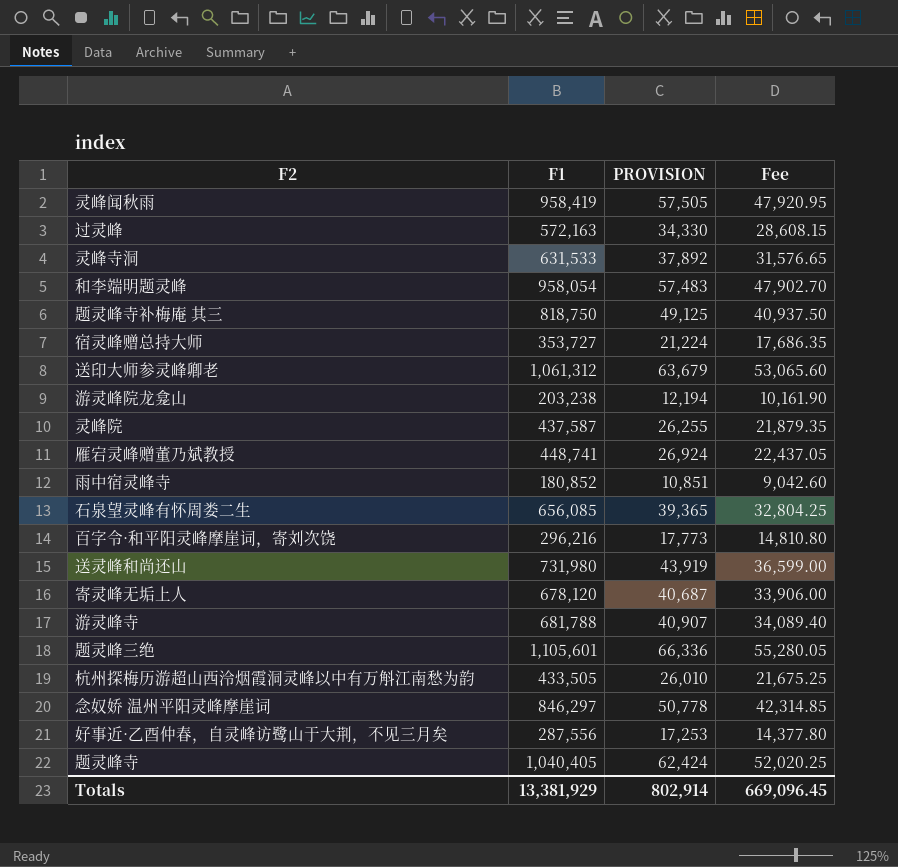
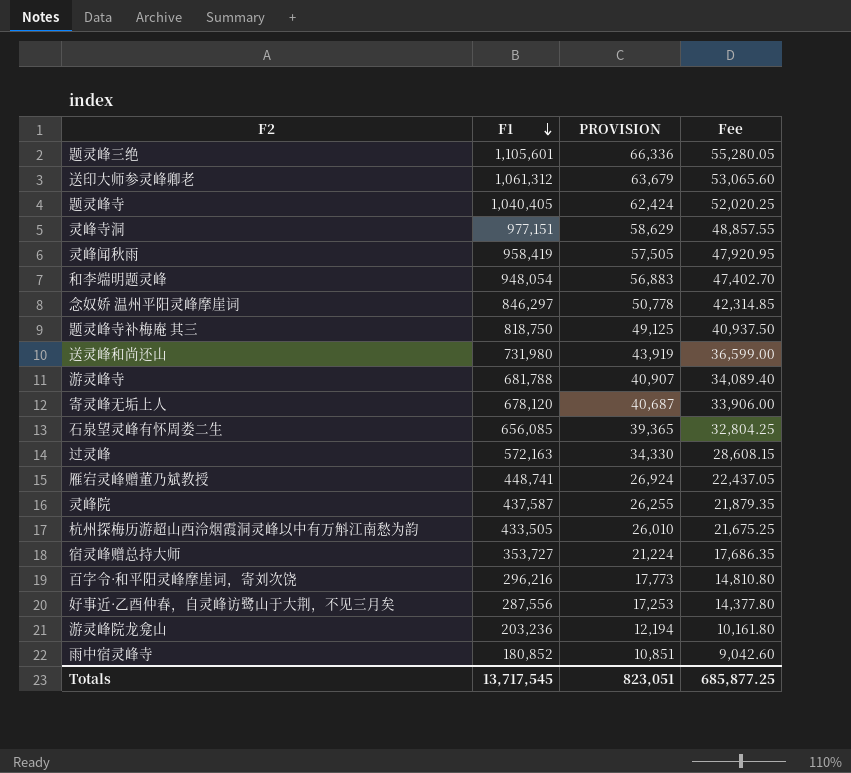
row order: none -> F1 descending
灵峰寺洞 | F1: 631,533 -> 977,151
灵峰寺洞 | PROVISION: 37,892 -> 58,629
灵峰寺洞 | Fee: 31,576.65 -> 48,857.55
和李端明题灵峰 | F1: 958,054 -> 948,054
和李端明题灵峰 | PROVISION: 57,483 -> 56,883
和李端明题灵峰 | Fee: 47,902.70 -> 47,402.70
游灵峰院龙龛山 | F1: 203,238 -> 203,236
游灵峰院龙龛山 | Fee: 10,161.90 -> 10,161.80
Totals | F1: 13,381,929 -> 13,717,545
Totals | PROVISION: 802,914 -> 823,051
Totals | Fee: 669,096.45 -> 685,877.25

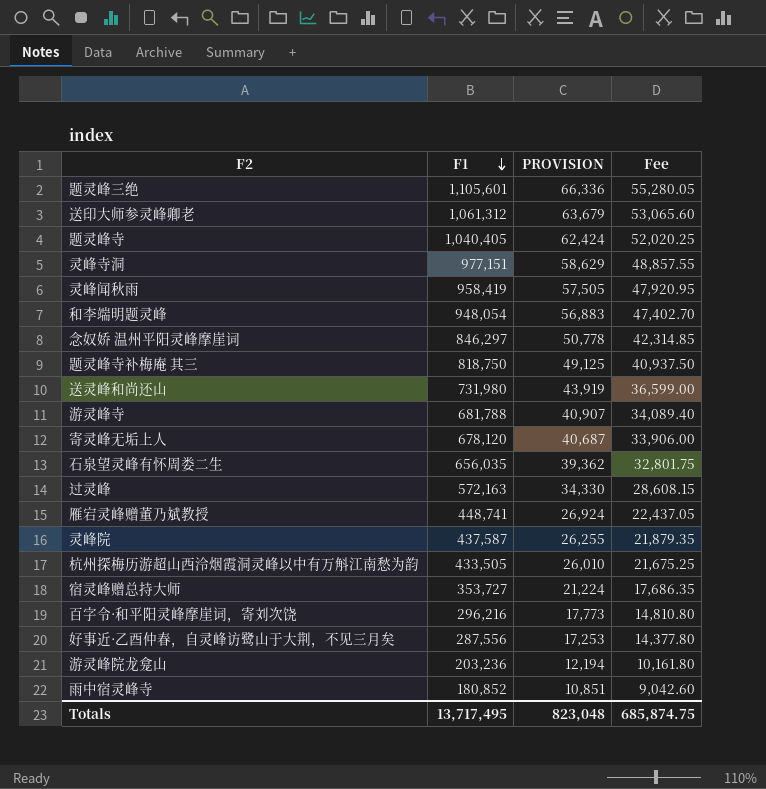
石泉望灵峰有怀周娄二生 | F1: 656,085 -> 656,035
石泉望灵峰有怀周娄二生 | PROVISION: 39,365 -> 39,362
石泉望灵峰有怀周娄二生 | Fee: 32,804.25 -> 32,801.75
Totals | F1: 13,717,545 -> 13,717,495
Totals | PROVISION: 823,051 -> 823,048
Totals | Fee: 685,877.25 -> 685,874.75

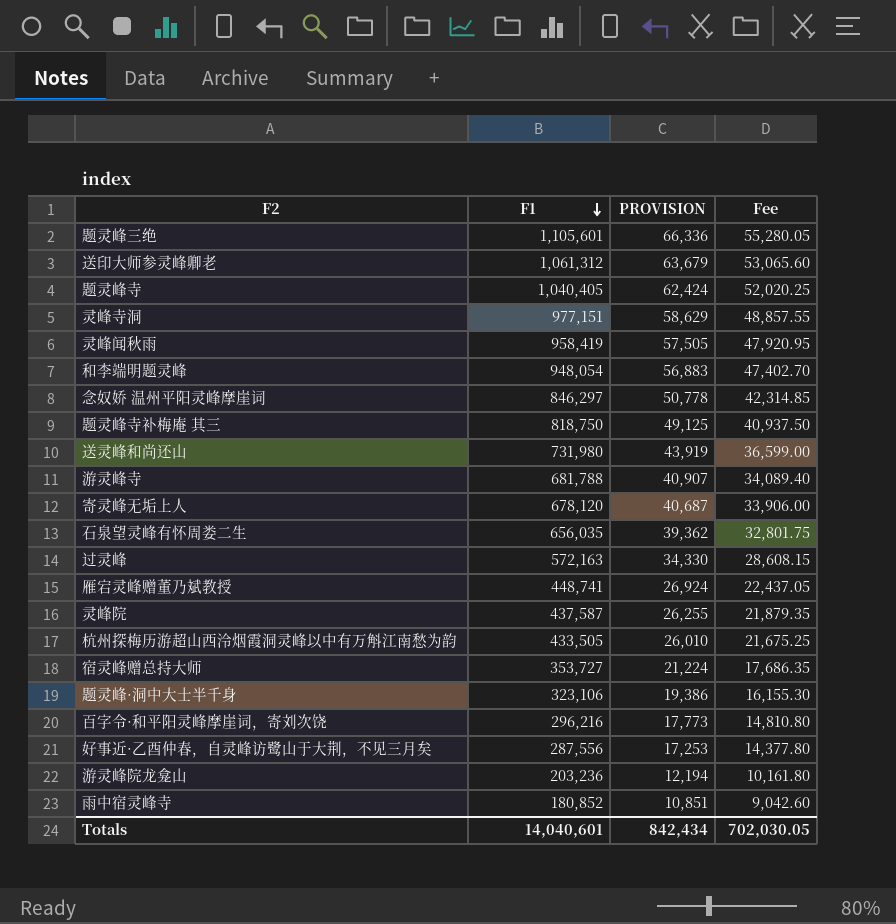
row 题灵峰·洞中大士半千身: none -> 323,106 | 19,386 | 16,155.30
Totals | F1: 13,717,495 -> 14,040,601
Totals | PROVISION: 823,048 -> 842,434
Totals | Fee: 685,874.75 -> 702,030.05

